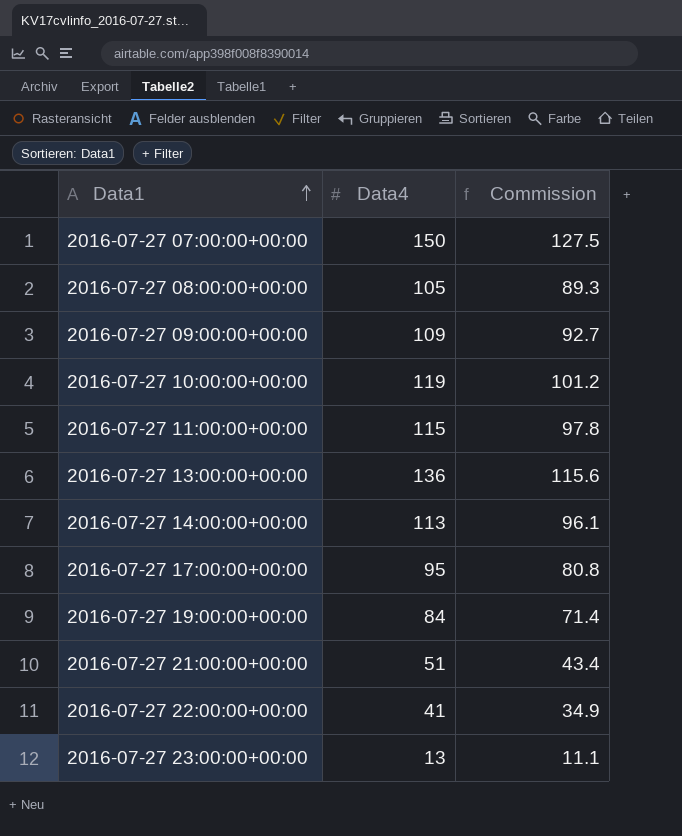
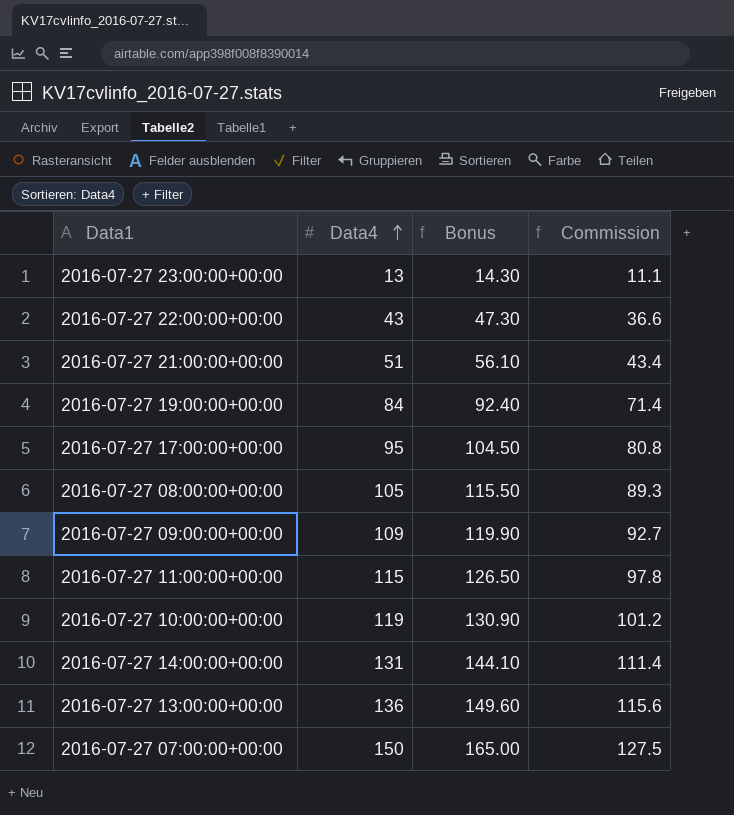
row order: Data1 ascending -> Data4 ascending
column Bonus | formula: none -> [Data4] * 1.1
2016-07-27 22:00:00+00:00 | Data4: 41 -> 43
2016-07-27 22:00:00+00:00 | Commission: 34.9 -> 36.6
2016-07-27 14:00:00+00:00 | Data4: 113 -> 131
2016-07-27 14:00:00+00:00 | Commission: 96.1 -> 111.4

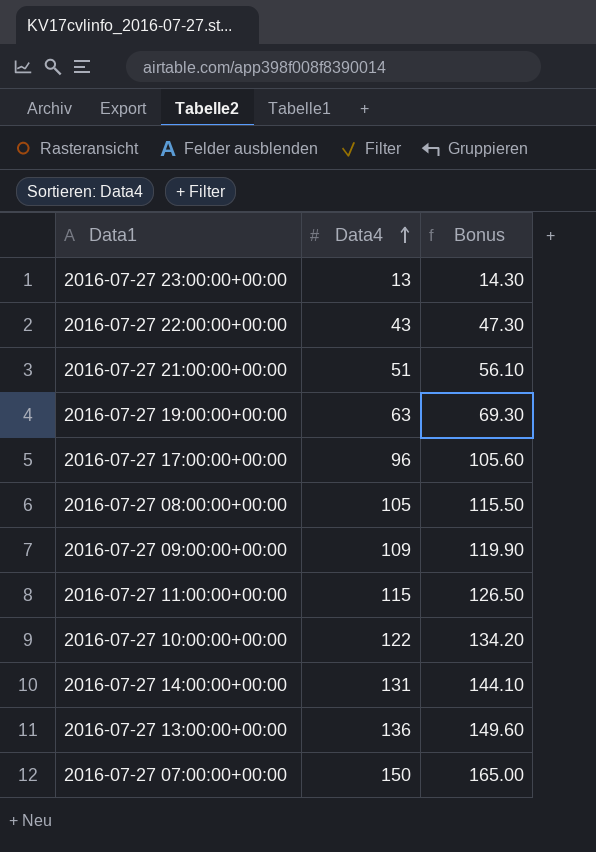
column Commission | formula: [Data4] * 0.85 -> none
2016-07-27 19:00:00+00:00 | Data4: 84 -> 63
2016-07-27 19:00:00+00:00 | Bonus: 92.40 -> 69.30
2016-07-27 17:00:00+00:00 | Data4: 95 -> 96
2016-07-27 17:00:00+00:00 | Bonus: 104.50 -> 105.60
2016-07-27 10:00:00+00:00 | Data4: 119 -> 122
2016-07-27 10:00:00+00:00 | Bonus: 130.90 -> 134.20

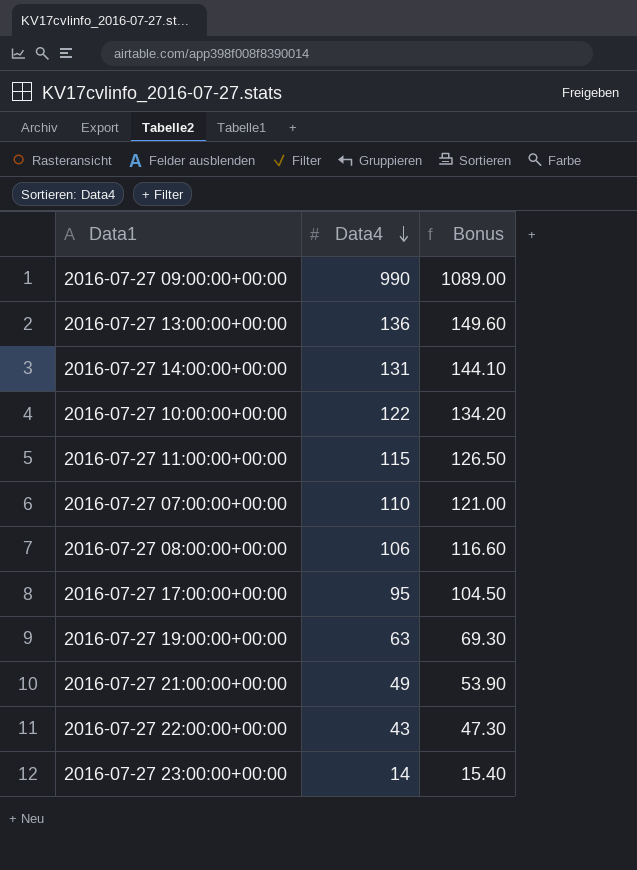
row order: Data4 ascending -> Data4 descending
2016-07-27 09:00:00+00:00 | Data4: 109 -> 990
2016-07-27 09:00:00+00:00 | Bonus: 119.90 -> 1089.00
2016-07-27 07:00:00+00:00 | Data4: 150 -> 110
2016-07-27 07:00:00+00:00 | Bonus: 165.00 -> 121.00
2016-07-27 08:00:00+00:00 | Data4: 105 -> 106
2016-07-27 08:00:00+00:00 | Bonus: 115.50 -> 116.60
2016-07-27 17:00:00+00:00 | Data4: 96 -> 95
2016-07-27 17:00:00+00:00 | Bonus: 105.60 -> 104.50
2016-07-27 21:00:00+00:00 | Data4: 51 -> 49
2016-07-27 21:00:00+00:00 | Bonus: 56.10 -> 53.90
2016-07-27 23:00:00+00:00 | Data4: 13 -> 14
2016-07-27 23:00:00+00:00 | Bonus: 14.30 -> 15.40

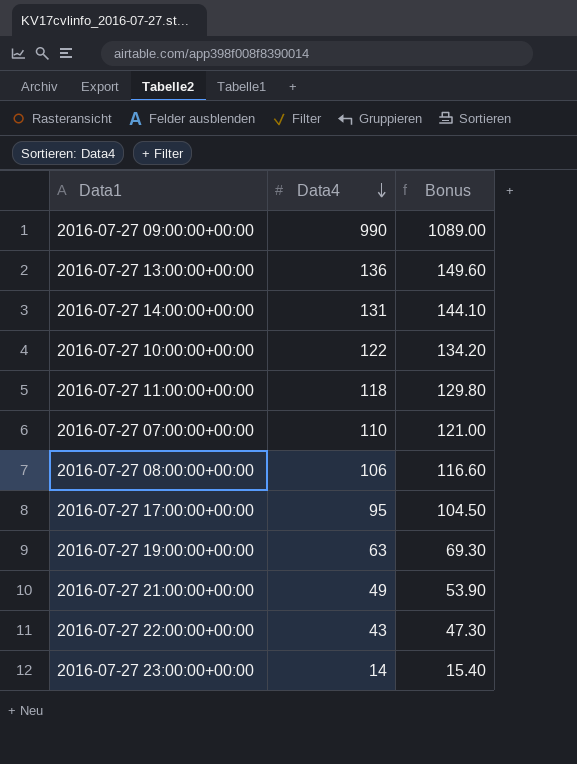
2016-07-27 11:00:00+00:00 | Data4: 115 -> 118
2016-07-27 11:00:00+00:00 | Bonus: 126.50 -> 129.80

